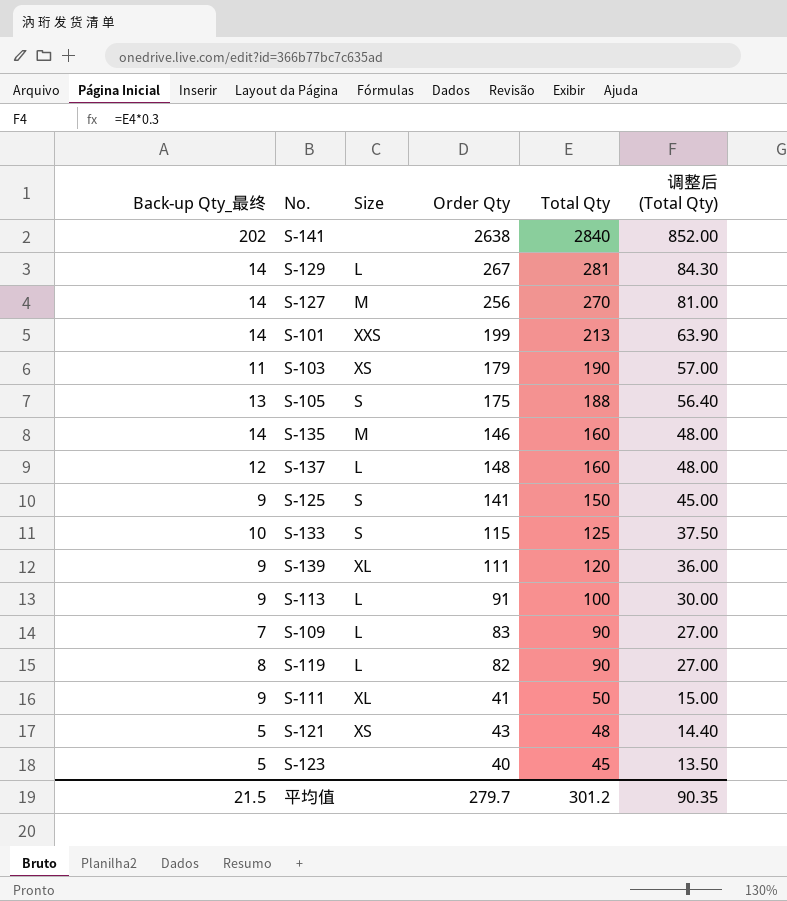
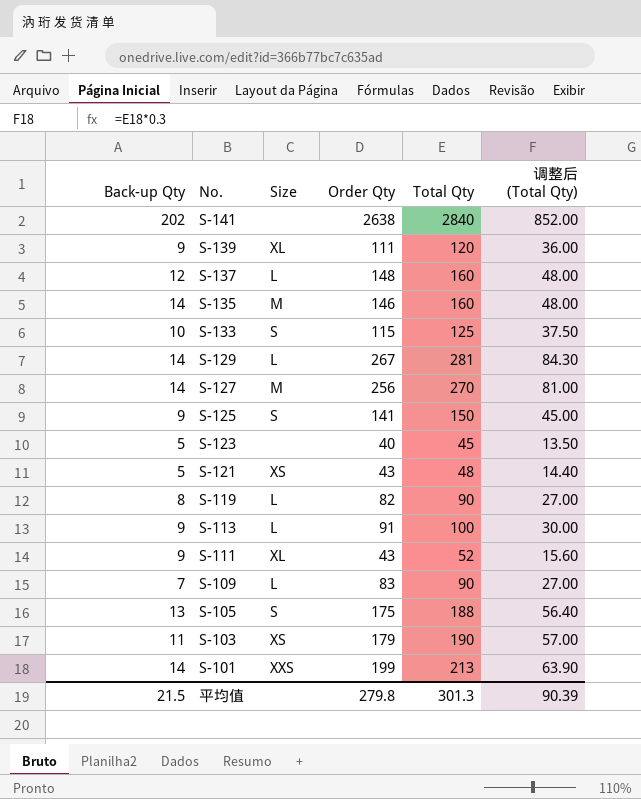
row order: Total Qty descending -> No. descending
column name: Back-up Qty_最终 -> Back-up Qty
S-111 | Order Qty: 41 -> 43
S-111 | Total Qty: 50 -> 52
S-111 | 调整后 (Total Qty): 15.00 -> 15.60
平均值 | Order Qty: 279.7 -> 279.8
平均值 | Total Qty: 301.2 -> 301.3
平均值 | 调整后 (Total Qty): 90.35 -> 90.39

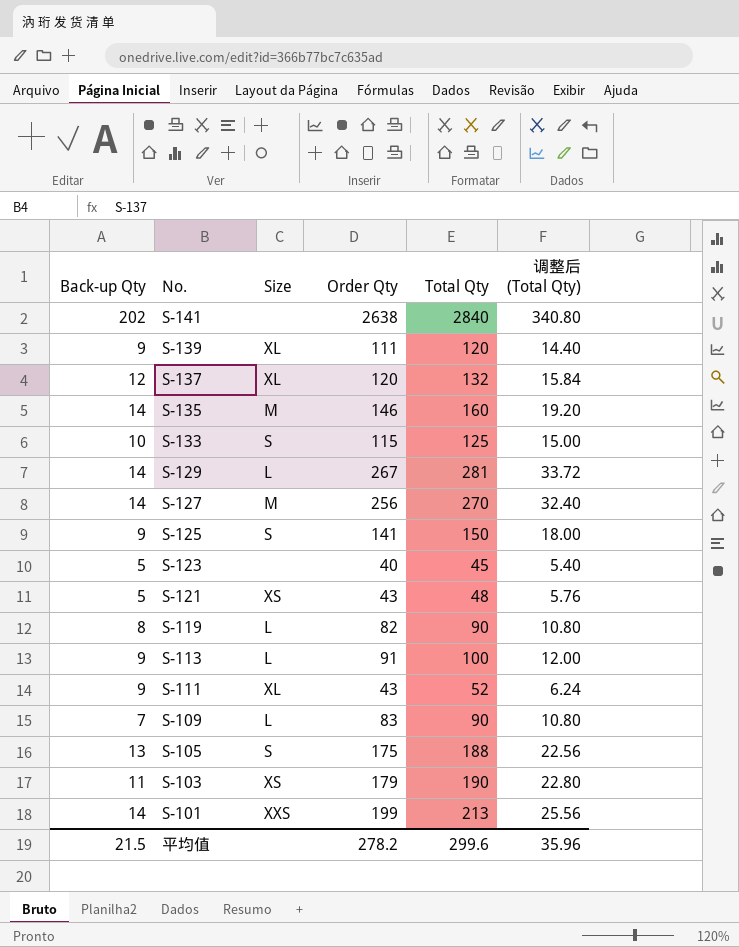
column 调整后 (Total Qty) | formula: [Total Qty] * 0.3 -> [Total Qty] * 0.12
S-137 | Size: L -> XL
S-137 | Order Qty: 148 -> 120
S-137 | Total Qty: 160 -> 132
平均值 | Order Qty: 279.8 -> 278.2
平均值 | Total Qty: 301.3 -> 299.6
平均值 | 调整后 (Total Qty): 90.39 -> 35.96

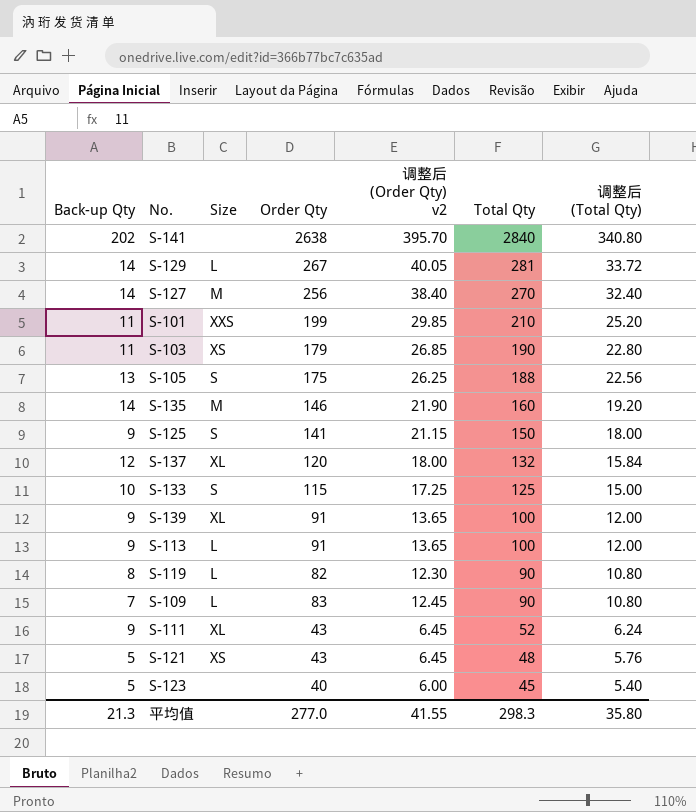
row order: No. descending -> Total Qty descending
column 调整后 (Order Qty) v2 | formula: none -> [Order Qty] * 0.15
S-101 | Back-up Qty: 14 -> 11
S-101 | Total Qty: 213 -> 210
S-101 | 调整后 (Total Qty): 25.56 -> 25.20
S-139 | Order Qty: 111 -> 91
S-139 | Total Qty: 120 -> 100
S-139 | 调整后 (Total Qty): 14.40 -> 12.00
平均值 | Back-up Qty: 21.5 -> 21.3
平均值 | Order Qty: 278.2 -> 277.0
平均值 | Total Qty: 299.6 -> 298.3
平均值 | 调整后 (Total Qty): 35.96 -> 35.80

